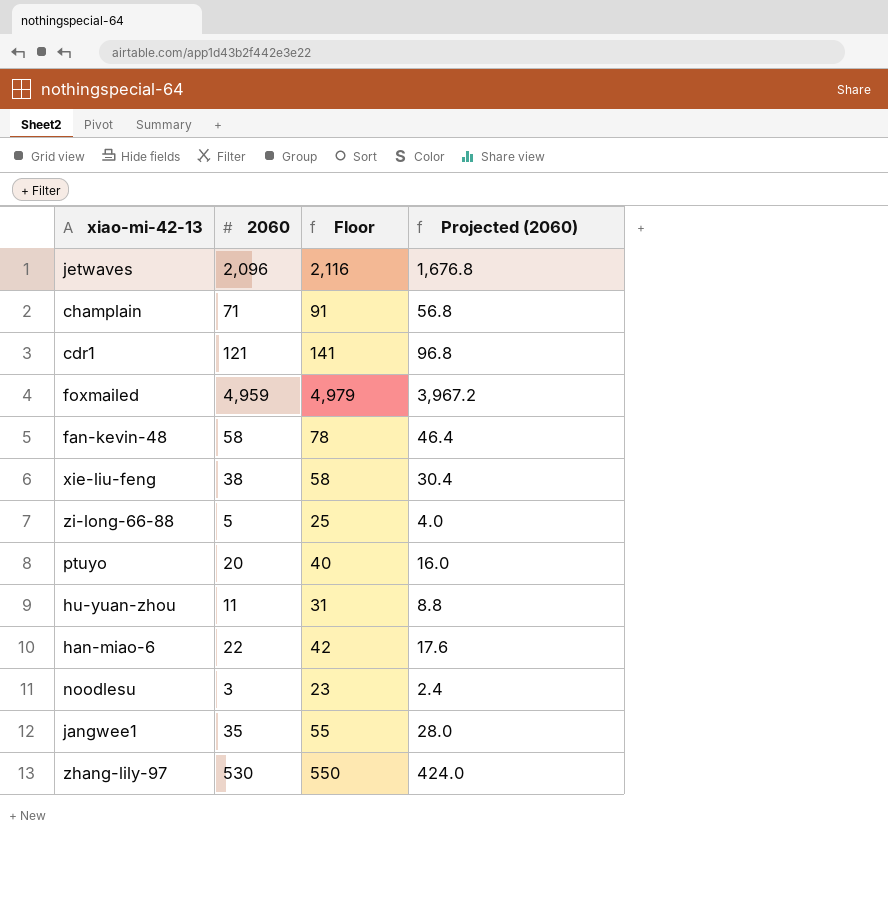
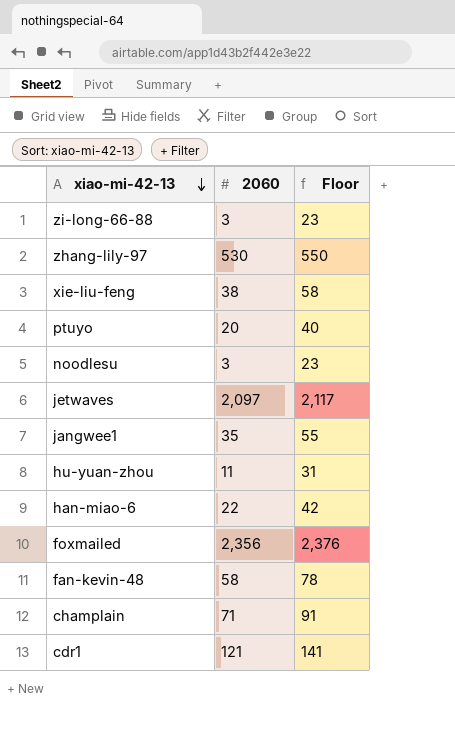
row order: none -> xiao-mi-42-13 descending
column Projected (2060) | formula: [2060] * 0.8 -> none
zi-long-66-88 | 2060: 5 -> 3
zi-long-66-88 | Floor: 25 -> 23
jetwaves | 2060: 2,096 -> 2,097
jetwaves | Floor: 2,116 -> 2,117
foxmailed | 2060: 4,959 -> 2,356
foxmailed | Floor: 4,979 -> 2,376

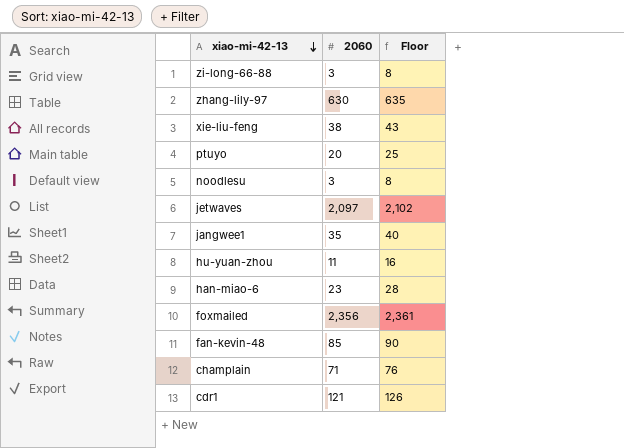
column Floor | formula: [2060] + 20 -> [2060] + 5
zhang-lily-97 | 2060: 530 -> 630
han-miao-6 | 2060: 22 -> 23
fan-kevin-48 | 2060: 58 -> 85

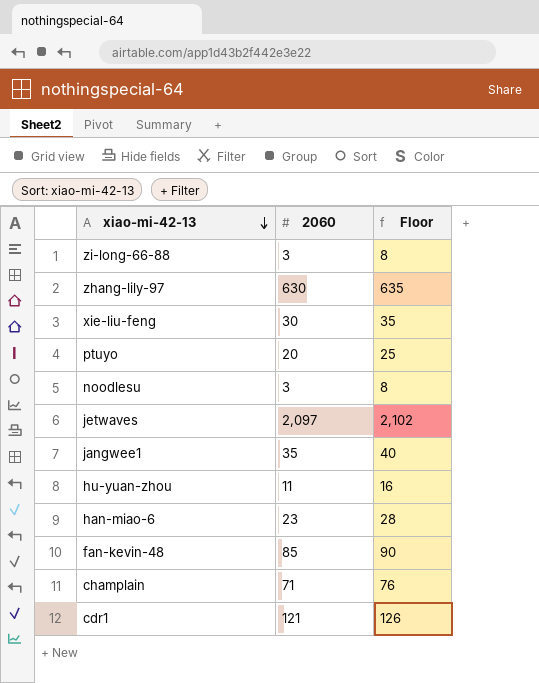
row foxmailed: 2,356 | 2,361 -> none
xie-liu-feng | 2060: 38 -> 30
xie-liu-feng | Floor: 43 -> 35

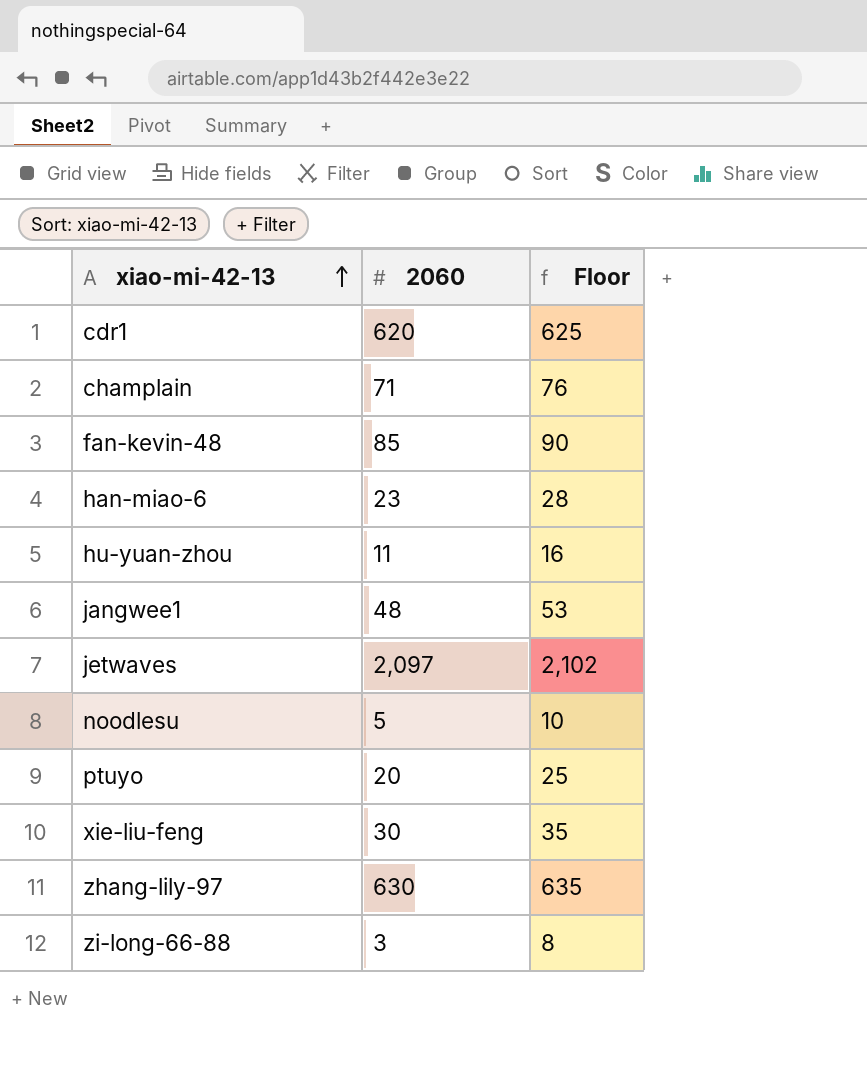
row order: xiao-mi-42-13 descending -> xiao-mi-42-13 ascending
cdr1 | 2060: 121 -> 620
cdr1 | Floor: 126 -> 625
jangwee1 | 2060: 35 -> 48
jangwee1 | Floor: 40 -> 53
noodlesu | 2060: 3 -> 5
noodlesu | Floor: 8 -> 10

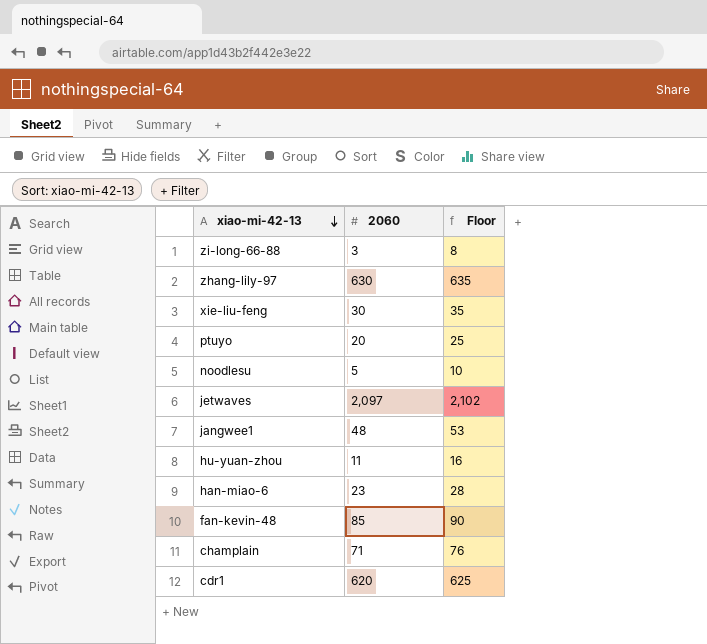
row order: xiao-mi-42-13 ascending -> xiao-mi-42-13 descending

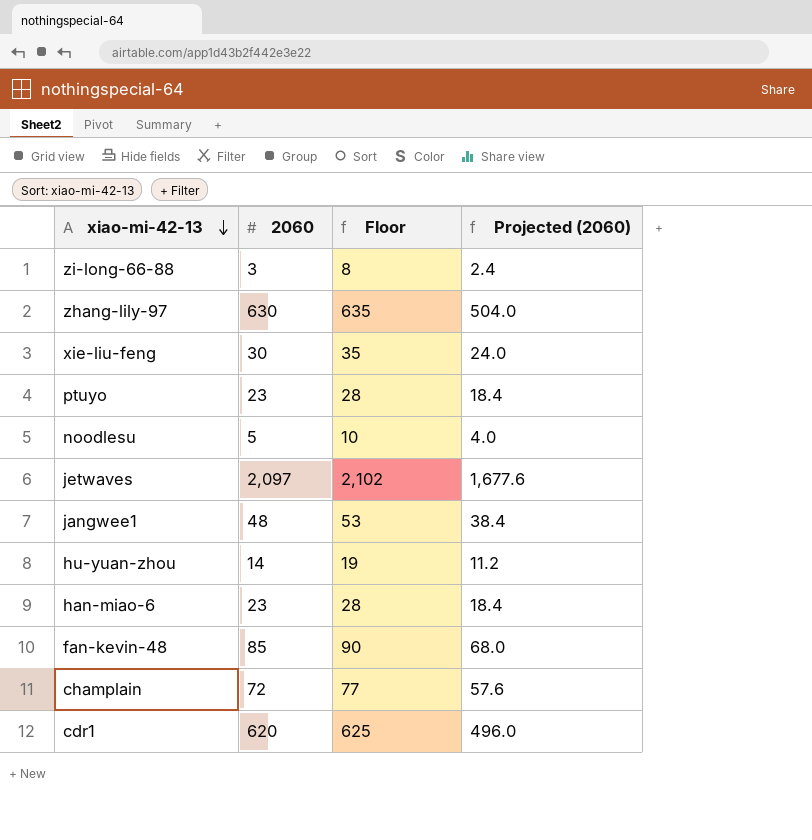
column Projected (2060) | formula: none -> [2060] * 0.8
ptuyo | 2060: 20 -> 23
ptuyo | Floor: 25 -> 28
hu-yuan-zhou | 2060: 11 -> 14
hu-yuan-zhou | Floor: 16 -> 19
champlain | 2060: 71 -> 72
champlain | Floor: 76 -> 77

